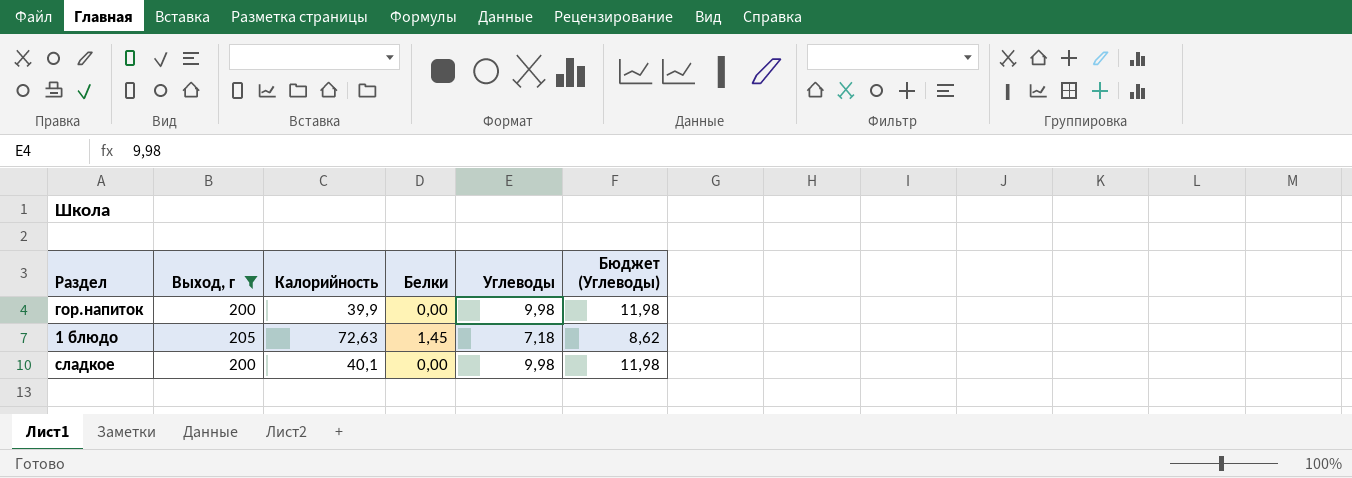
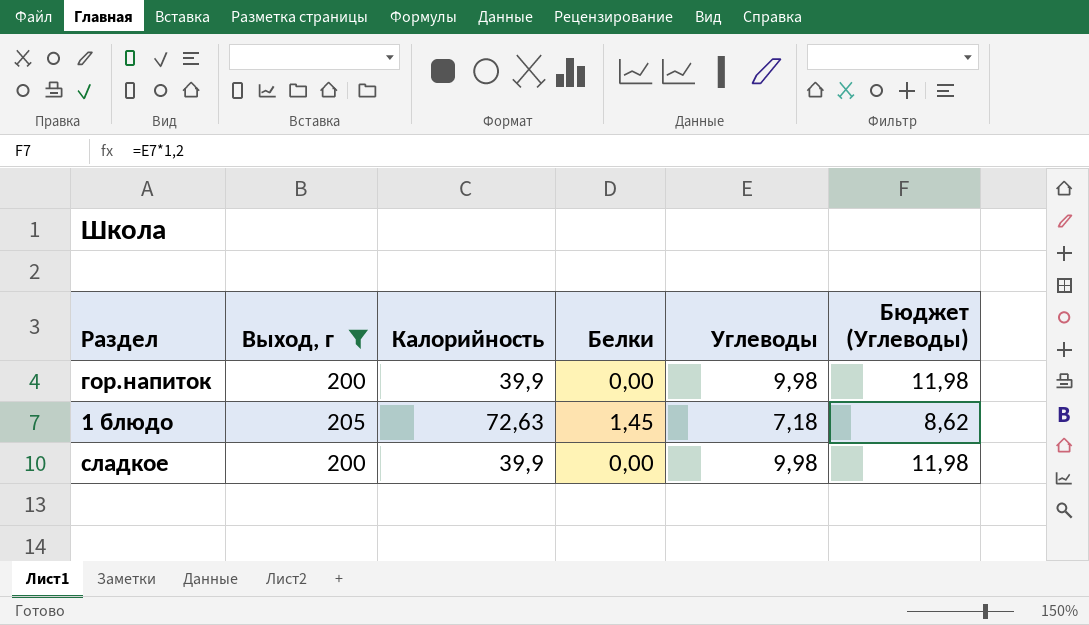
сладкое | Калорийность: 40,1 -> 39,9

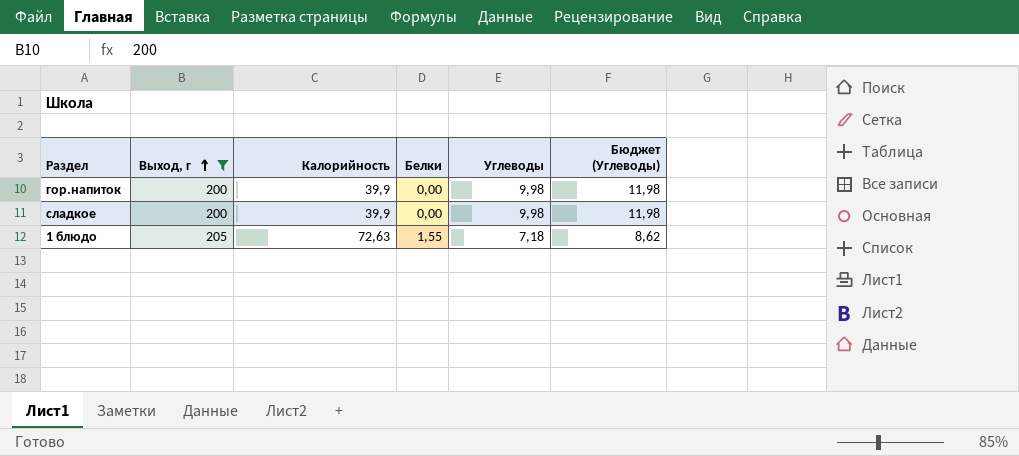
row order: none -> Выход, г ascending
1 блюдо | Белки: 1,45 -> 1,55

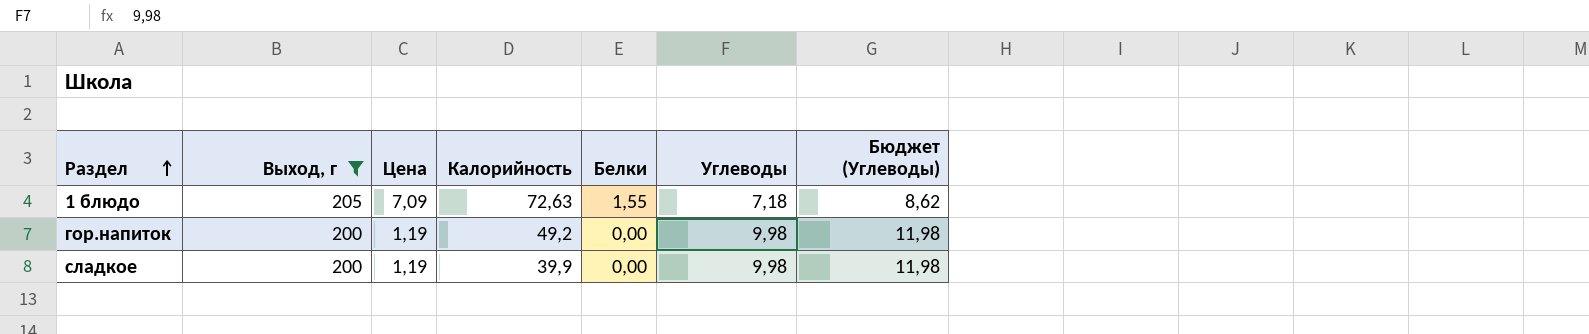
row order: Выход, г ascending -> Раздел ascending
column Цена | position: none -> 3
гор.напиток | Калорийность: 39,9 -> 49,2

